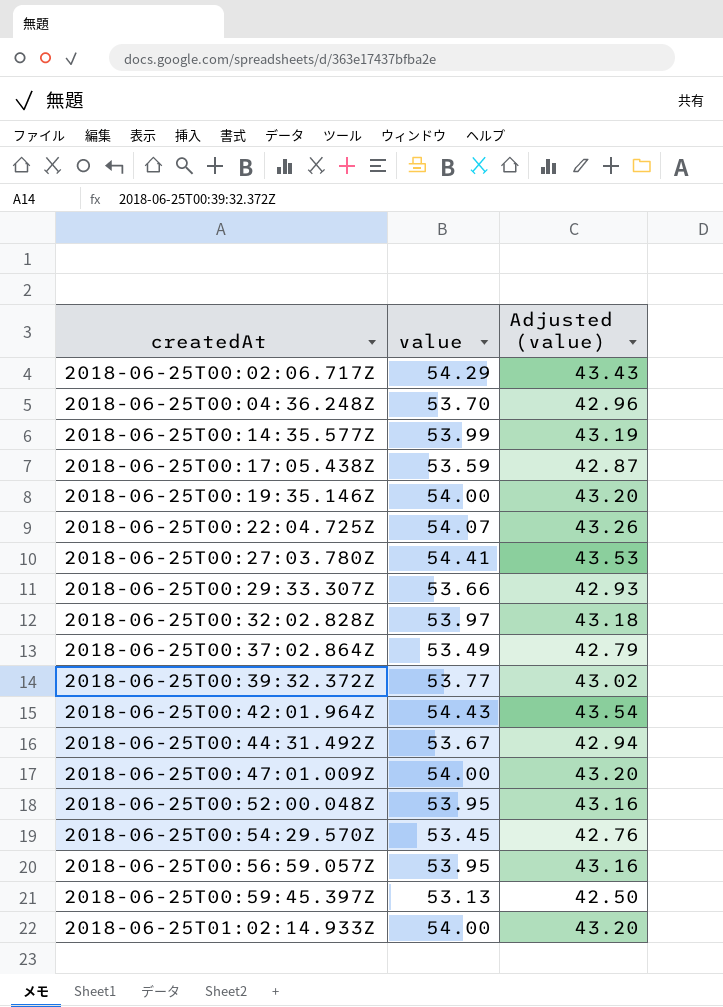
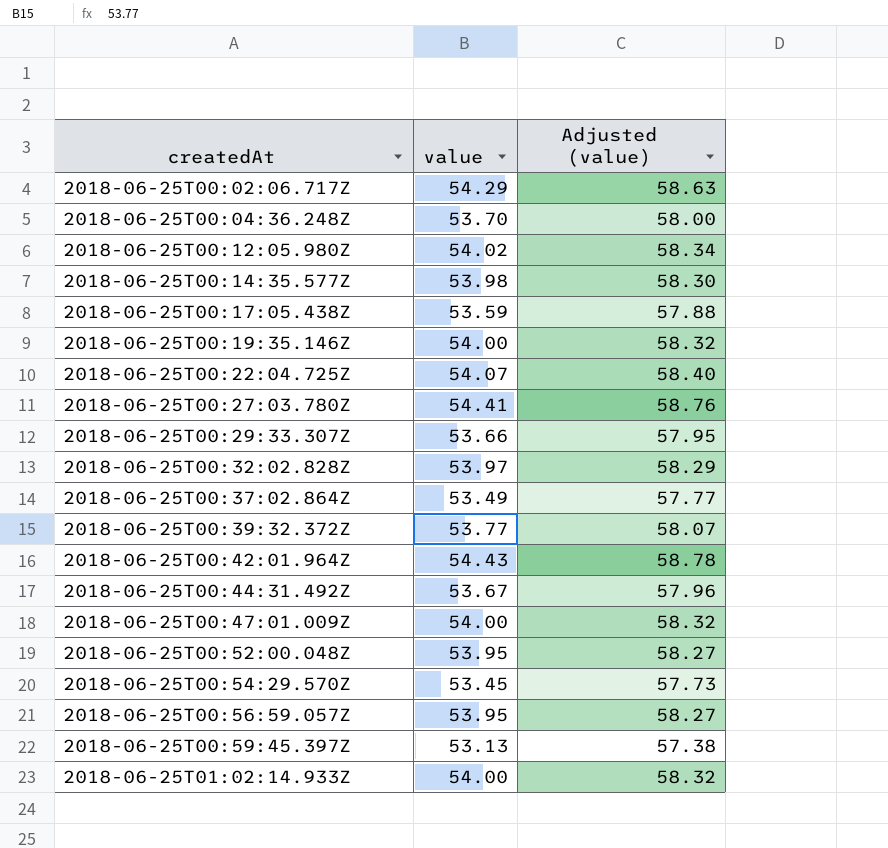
column Adjusted (value) | formula: [value] * 0.8 -> [value] * 1.08
row 2018-06-25T00:12:05.980Z: none -> 54.02 | 58.34
2018-06-25T00:14:35.577Z | value: 53.99 -> 53.98

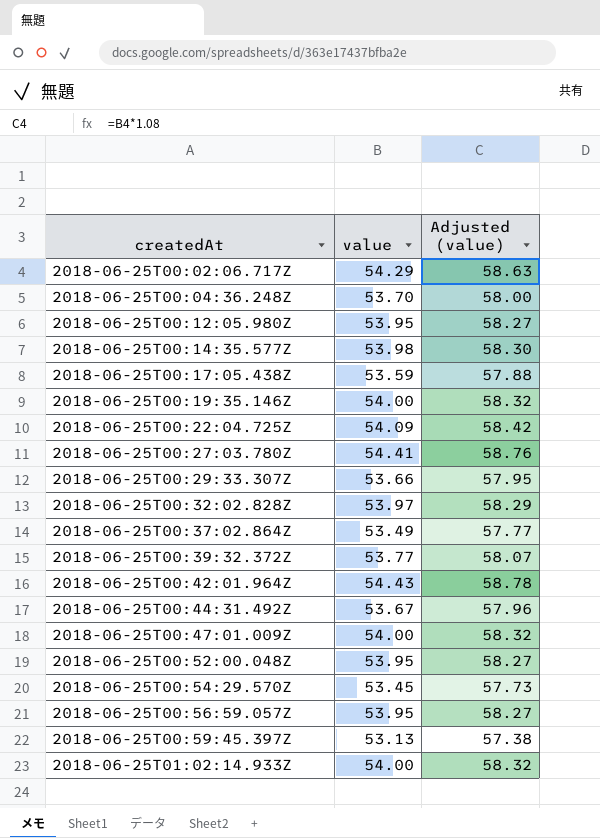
2018-06-25T00:12:05.980Z | value: 54.02 -> 53.95
2018-06-25T00:12:05.980Z | Adjusted (value): 58.34 -> 58.27
2018-06-25T00:22:04.725Z | value: 54.07 -> 54.09
2018-06-25T00:22:04.725Z | Adjusted (value): 58.40 -> 58.42

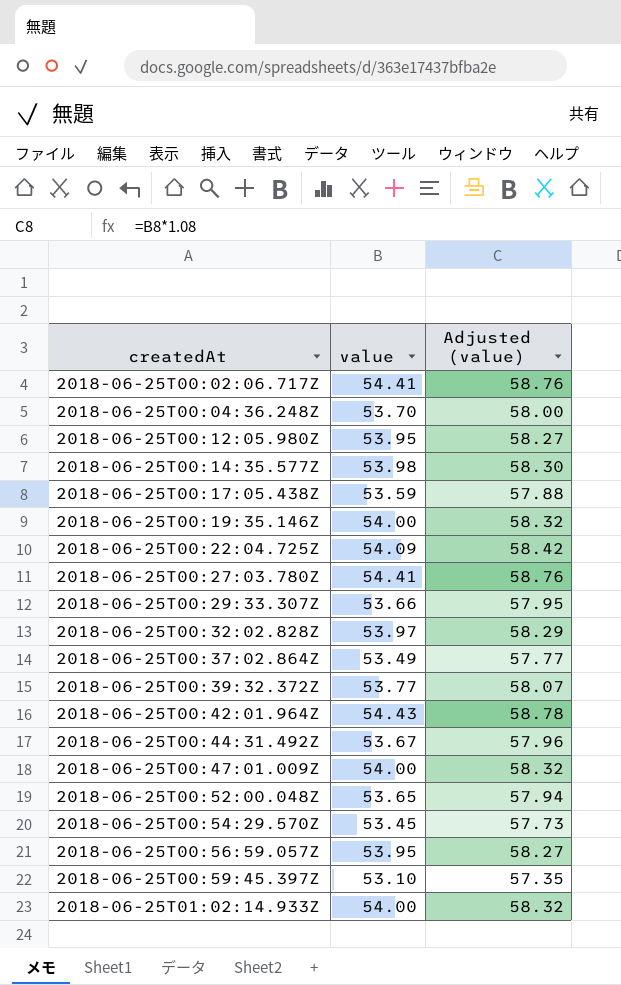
2018-06-25T00:02:06.717Z | value: 54.29 -> 54.41
2018-06-25T00:02:06.717Z | Adjusted (value): 58.63 -> 58.76
2018-06-25T00:52:00.048Z | value: 53.95 -> 53.65
2018-06-25T00:52:00.048Z | Adjusted (value): 58.27 -> 57.94
2018-06-25T00:59:45.397Z | value: 53.13 -> 53.10
2018-06-25T00:59:45.397Z | Adjusted (value): 57.38 -> 57.35

